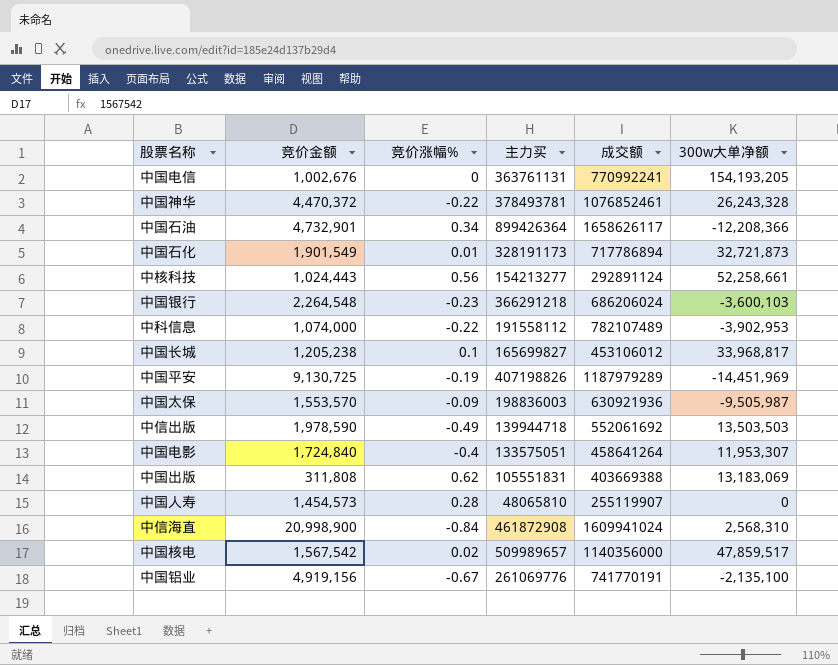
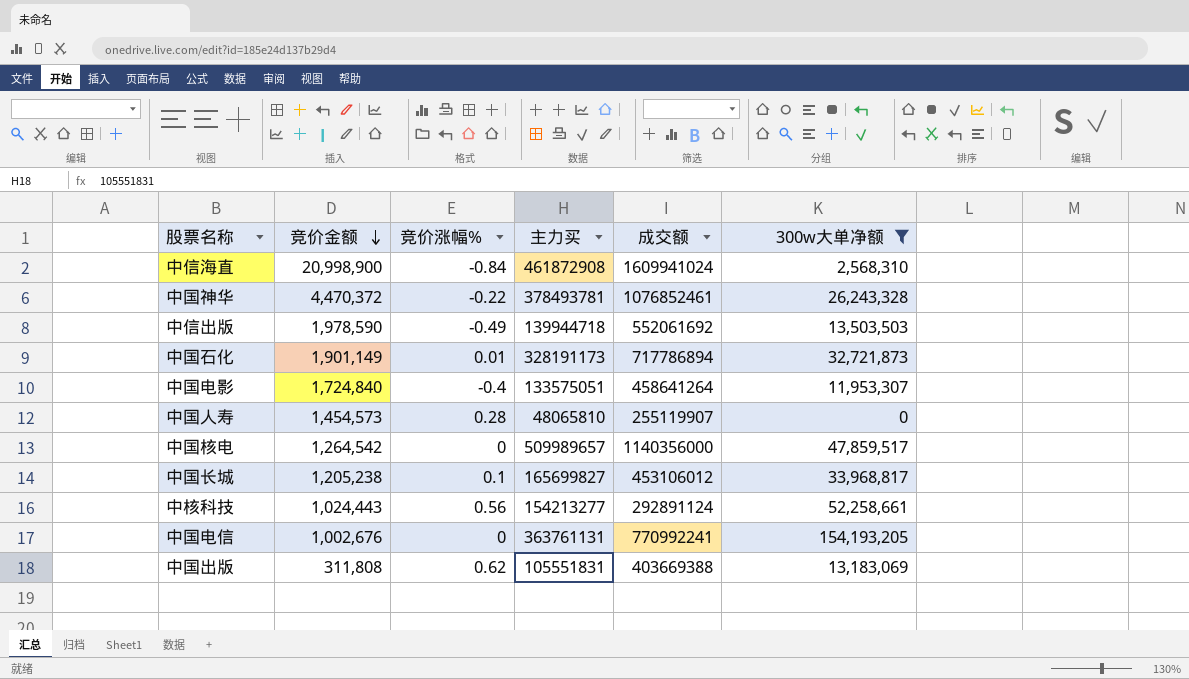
filter: none -> 300w大单净额 >= 0
row order: none -> 竞价金额 descending
中国石化 | 竞价金额: 1,901,549 -> 1,901,149
中国核电 | 竞价金额: 1,567,542 -> 1,264,542
中国核电 | 竞价涨幅%: 0.02 -> 0

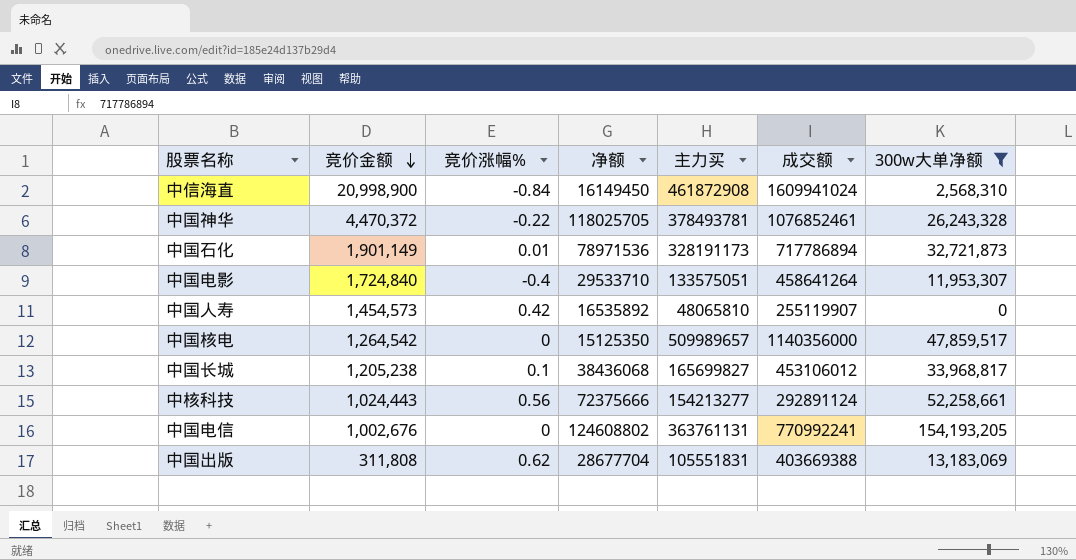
column 净额 | position: none -> 4
row 中信出版: 1,978,590 | -0.49 | 139944718 | 552061692 | 13,503,503 -> none
中国人寿 | 竞价涨幅%: 0.28 -> 0.42

